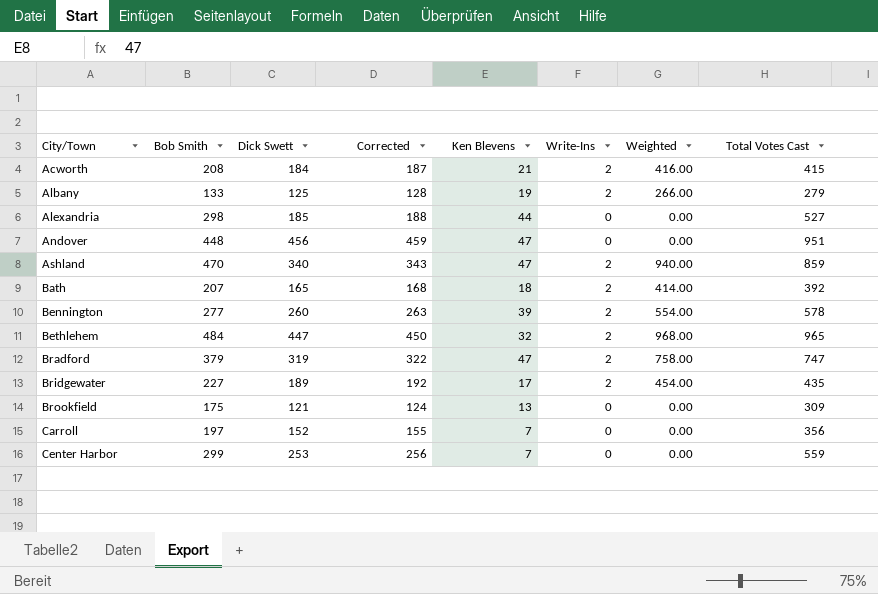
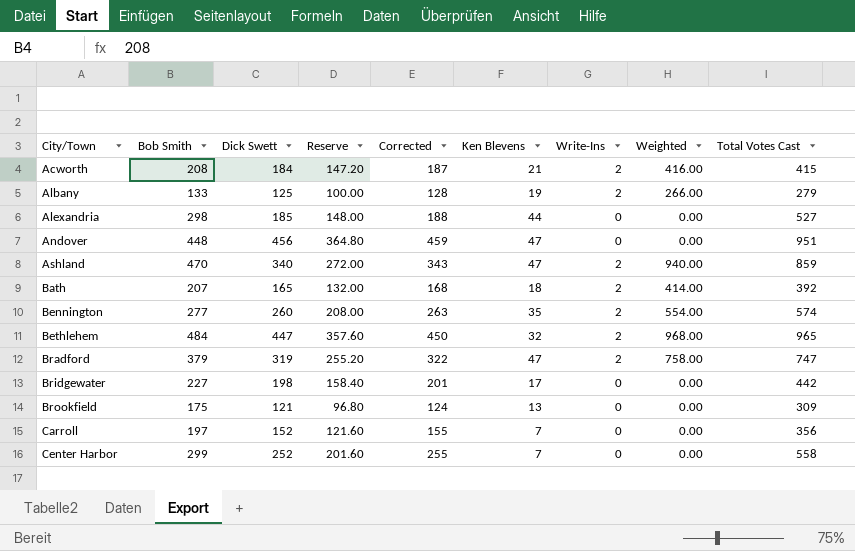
column Reserve | formula: none -> [Dick Swett] * 0.8
Bennington | Ken Blevens: 39 -> 35
Bennington | Total Votes Cast: 578 -> 574
Bridgewater | Dick Swett: 189 -> 198
Bridgewater | Corrected: 192 -> 201
Bridgewater | Write-Ins: 2 -> 0
Bridgewater | Weighted: 454.00 -> 0.00
Bridgewater | Total Votes Cast: 435 -> 442
Center Harbor | Dick Swett: 253 -> 252
Center Harbor | Corrected: 256 -> 255
Center Harbor | Total Votes Cast: 559 -> 558

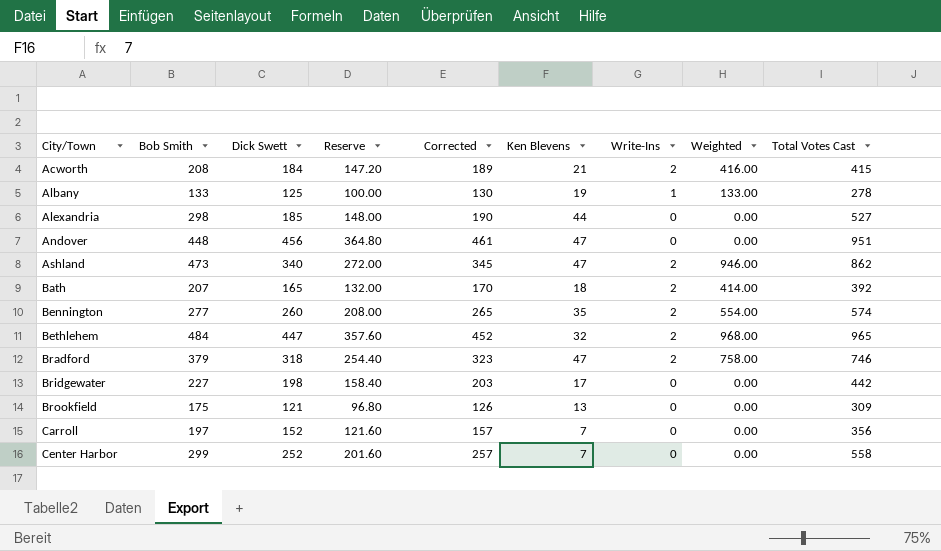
column Corrected | formula: [Dick Swett] + 3 -> [Dick Swett] + 5
Albany | Write-Ins: 2 -> 1
Albany | Weighted: 266.00 -> 133.00
Albany | Total Votes Cast: 279 -> 278
Ashland | Bob Smith: 470 -> 473
Ashland | Weighted: 940.00 -> 946.00
Ashland | Total Votes Cast: 859 -> 862
Bradford | Dick Swett: 319 -> 318
Bradford | Reserve: 255.20 -> 254.40
Bradford | Total Votes Cast: 747 -> 746

